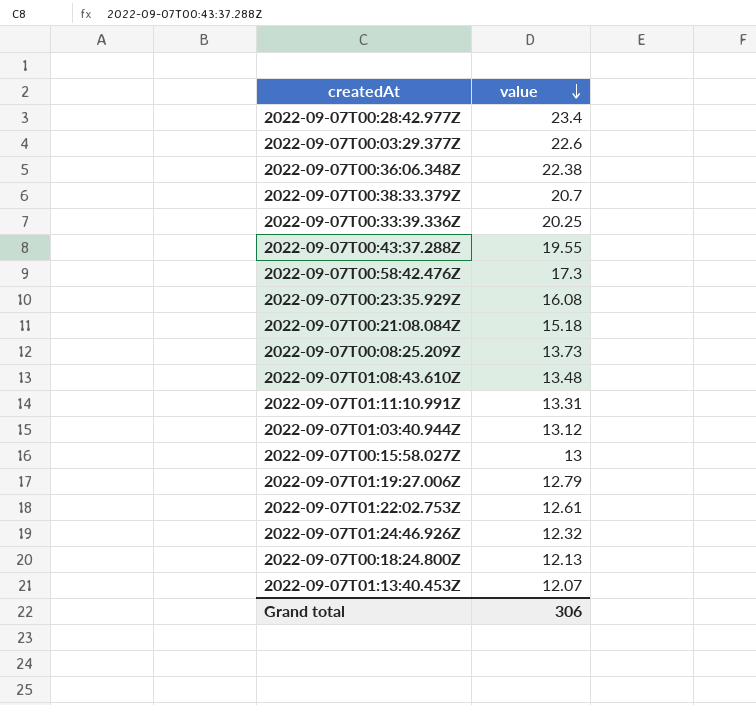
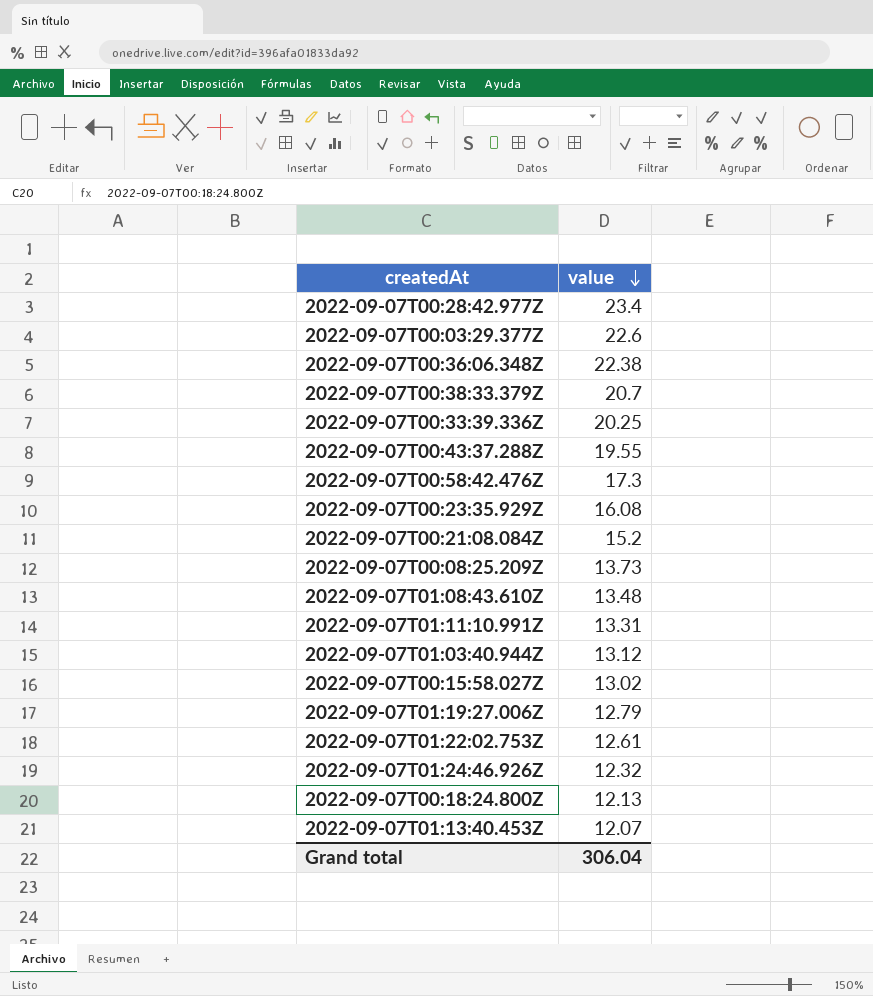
2022-09-07T00:21:08.084Z | value: 15.18 -> 15.2
2022-09-07T00:15:58.027Z | value: 13 -> 13.02
Grand total | value: 306 -> 306.04

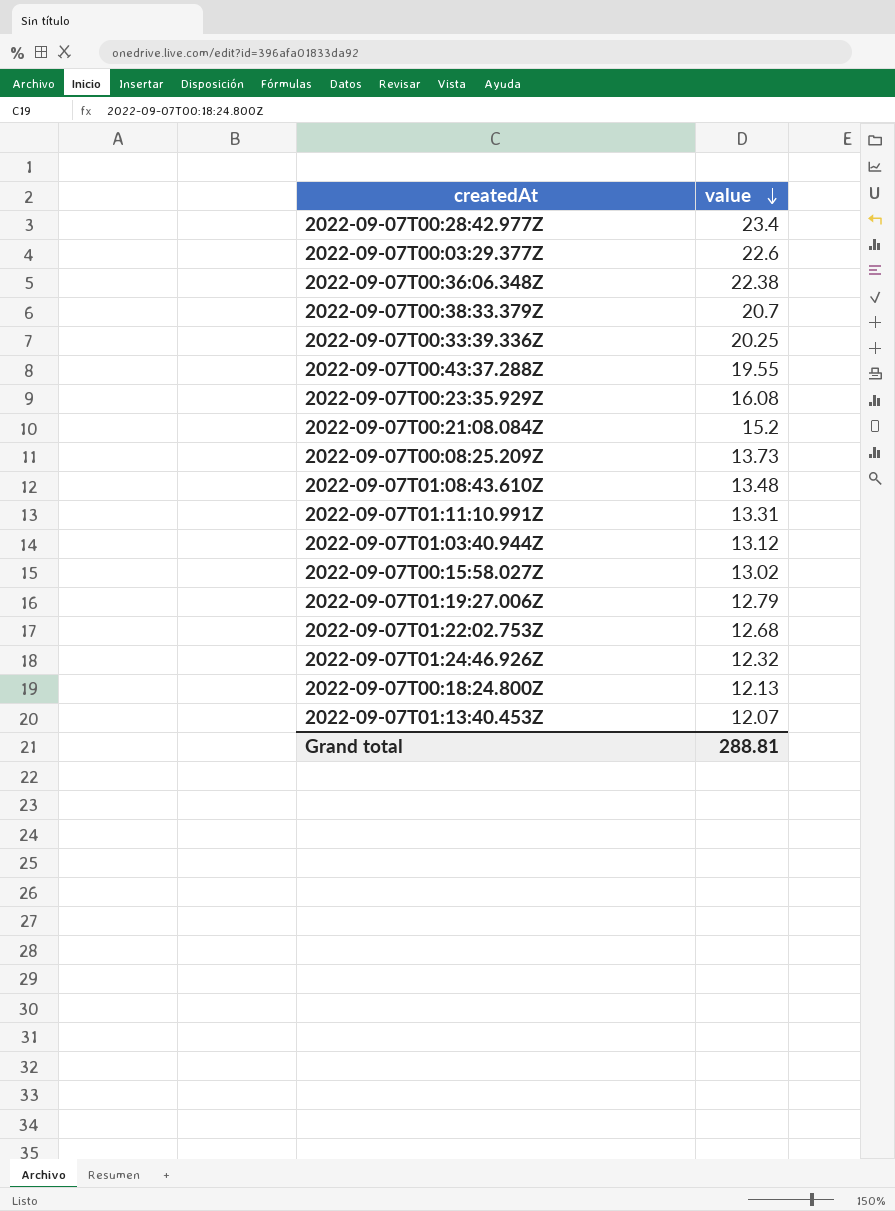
row 2022-09-07T00:58:42.476Z: 17.3 -> none
2022-09-07T01:22:02.753Z | value: 12.61 -> 12.68
Grand total | value: 306.04 -> 288.81

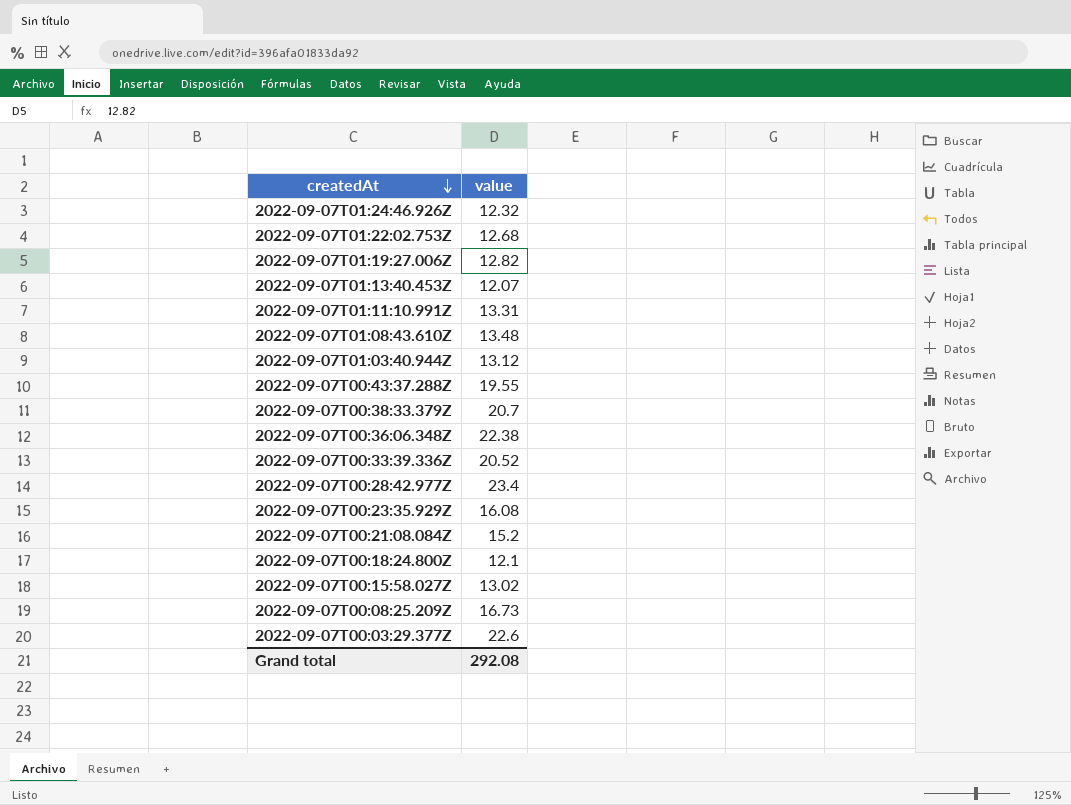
row order: value descending -> createdAt descending
2022-09-07T01:19:27.006Z | value: 12.79 -> 12.82
2022-09-07T00:33:39.336Z | value: 20.25 -> 20.52
2022-09-07T00:18:24.800Z | value: 12.13 -> 12.1
2022-09-07T00:08:25.209Z | value: 13.73 -> 16.73
Grand total | value: 288.81 -> 292.08

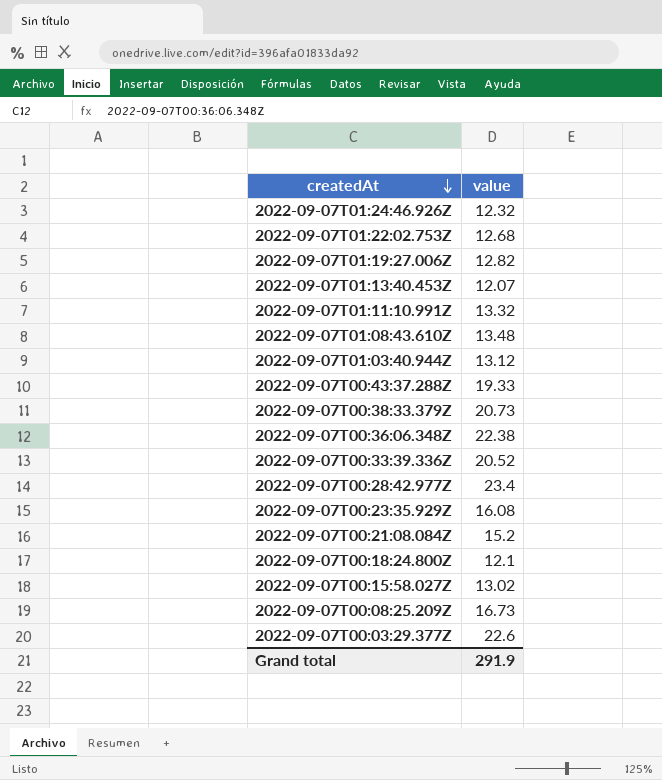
2022-09-07T01:11:10.991Z | value: 13.31 -> 13.32
2022-09-07T00:43:37.288Z | value: 19.55 -> 19.33
2022-09-07T00:38:33.379Z | value: 20.7 -> 20.73
Grand total | value: 292.08 -> 291.9

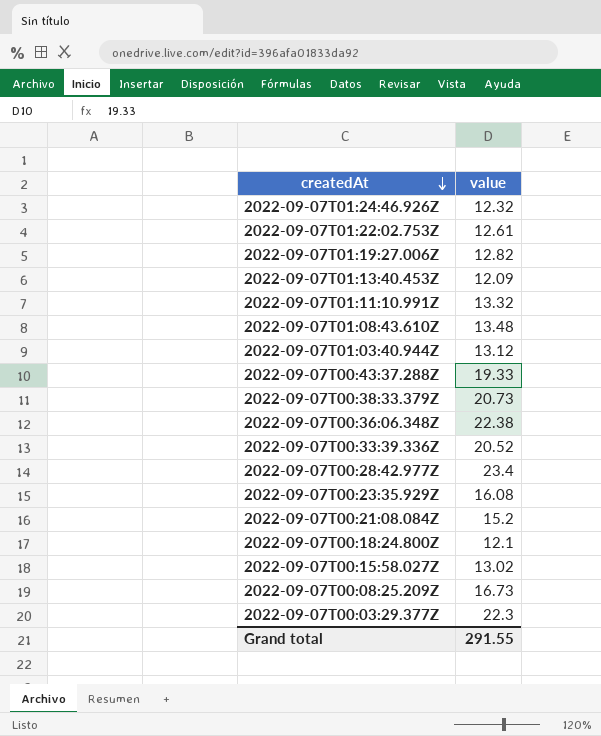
2022-09-07T01:22:02.753Z | value: 12.68 -> 12.61
2022-09-07T01:13:40.453Z | value: 12.07 -> 12.09
2022-09-07T00:03:29.377Z | value: 22.6 -> 22.3
Grand total | value: 291.9 -> 291.55

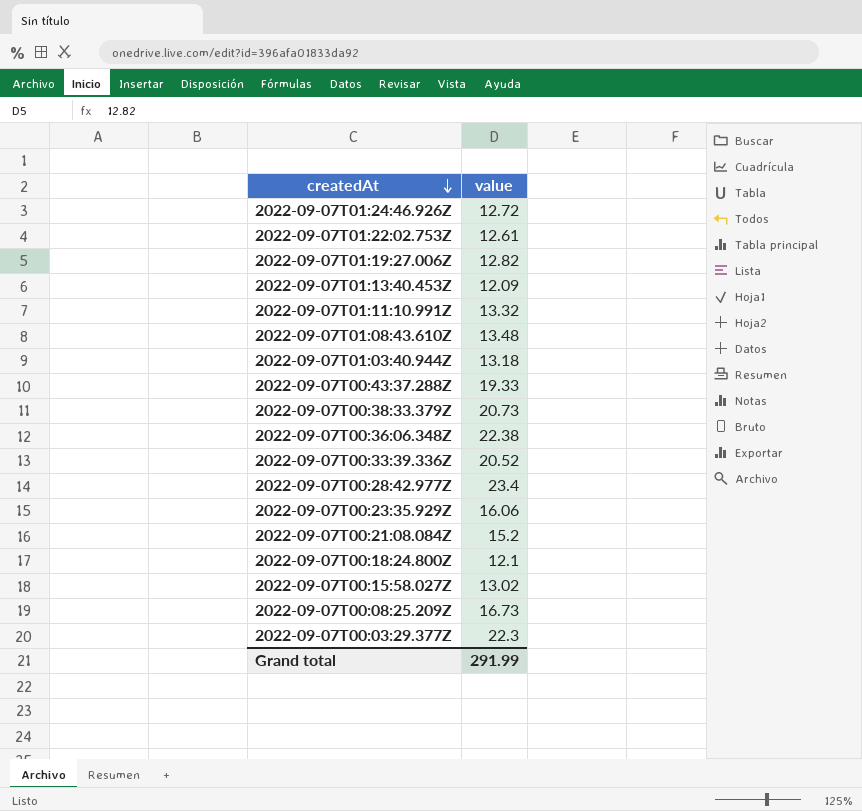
2022-09-07T01:24:46.926Z | value: 12.32 -> 12.72
2022-09-07T01:03:40.944Z | value: 13.12 -> 13.18
2022-09-07T00:23:35.929Z | value: 16.08 -> 16.06
Grand total | value: 291.55 -> 291.99

